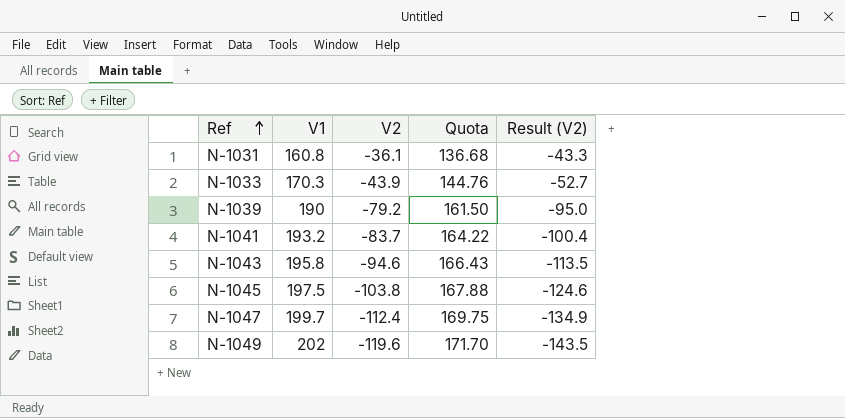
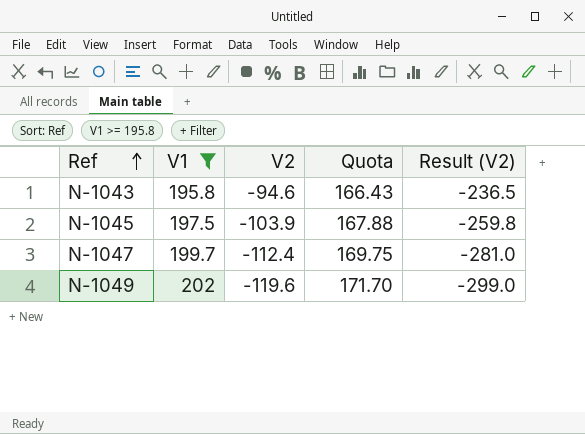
filter: none -> V1 >= 195.8
column Result (V2) | formula: [V2] * 1.2 -> [V2] * 2.5
N-1045 | V2: -103.8 -> -103.9

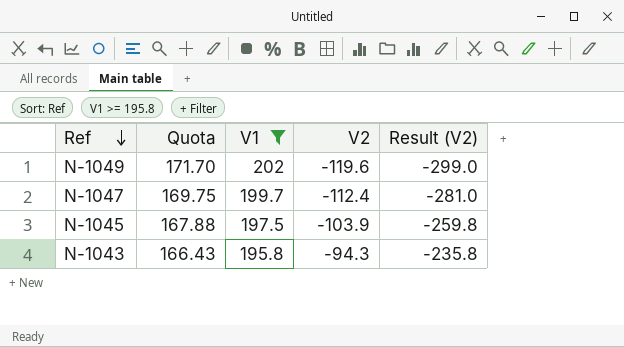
row order: Ref ascending -> Ref descending
column Quota | position: 4 -> 2
N-1043 | V2: -94.6 -> -94.3
N-1043 | Result (V2): -236.5 -> -235.8

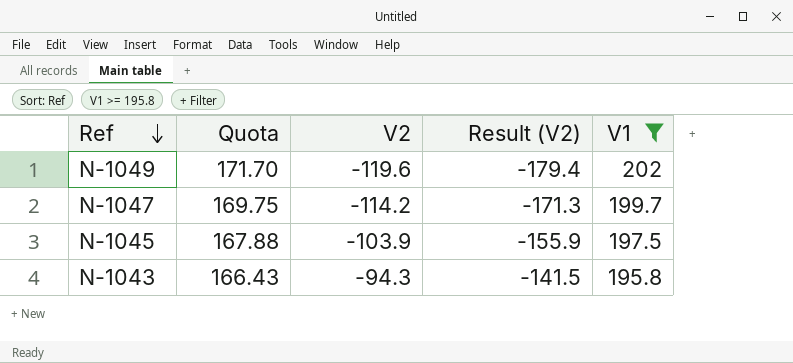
column Result (V2) | formula: [V2] * 2.5 -> [V2] * 1.5
column V1 | position: 3 -> 5
N-1047 | V2: -112.4 -> -114.2

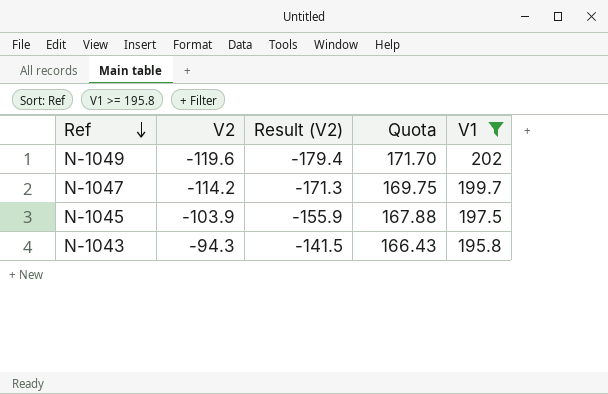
column Quota | position: 2 -> 4

